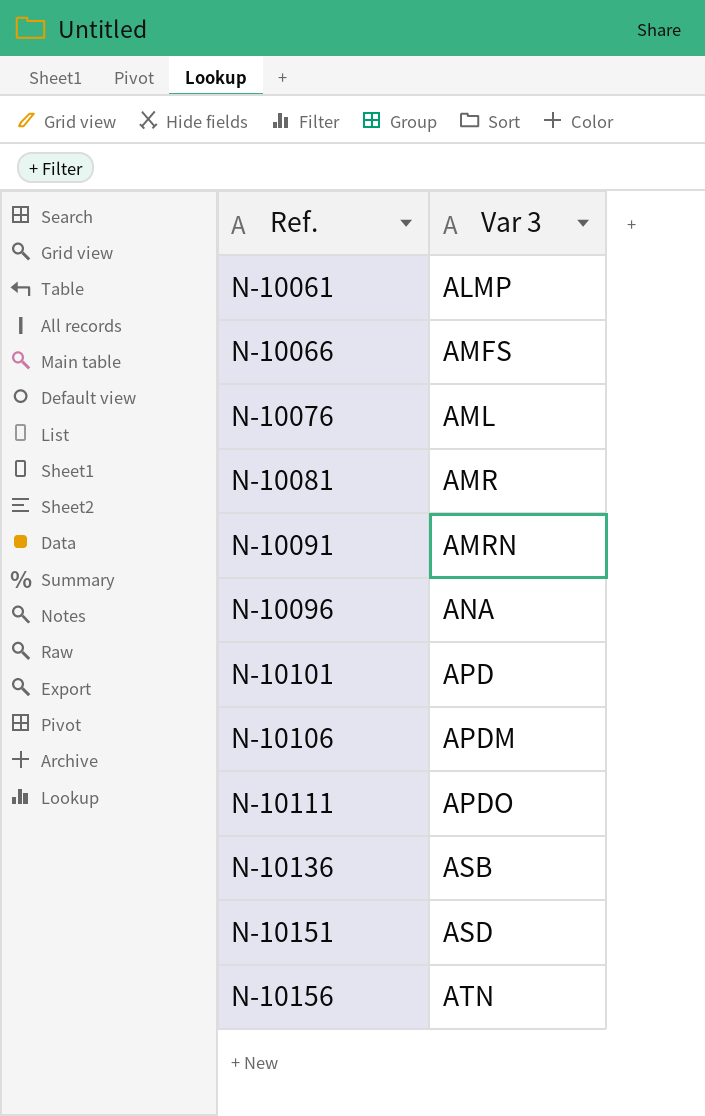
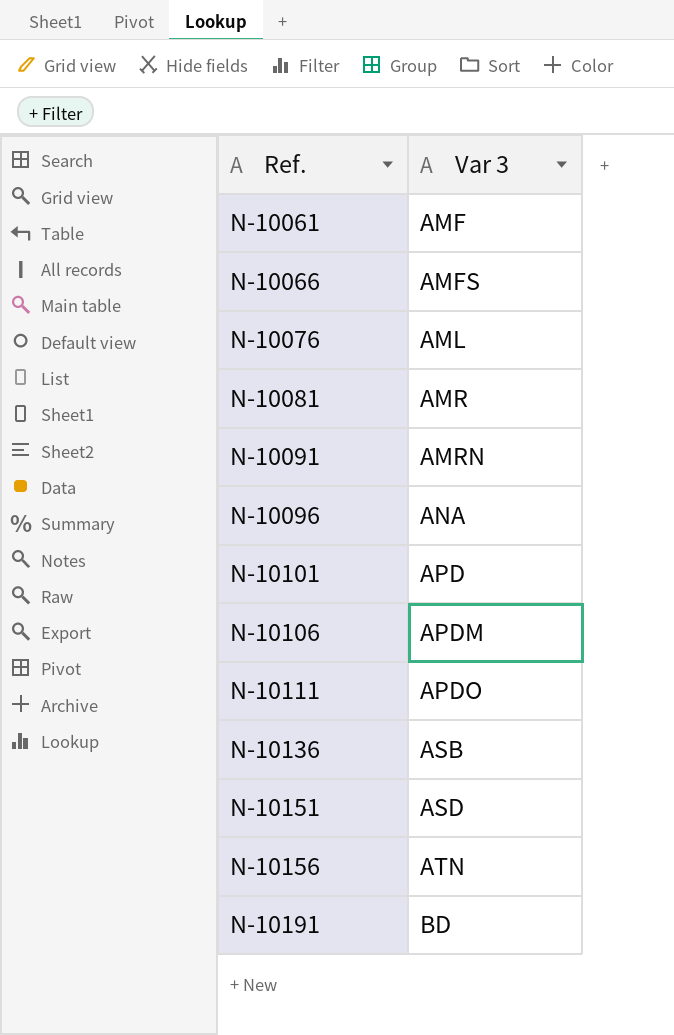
N-10061 | Var 3: ALMP -> AMF
row N-10191: none -> BD

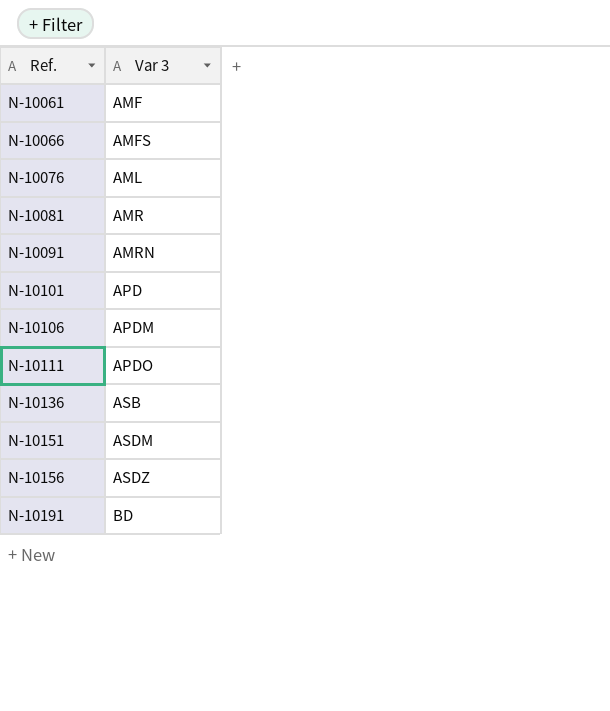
row N-10096: ANA -> none
N-10151 | Var 3: ASD -> ASDM
N-10156 | Var 3: ATN -> ASDZ

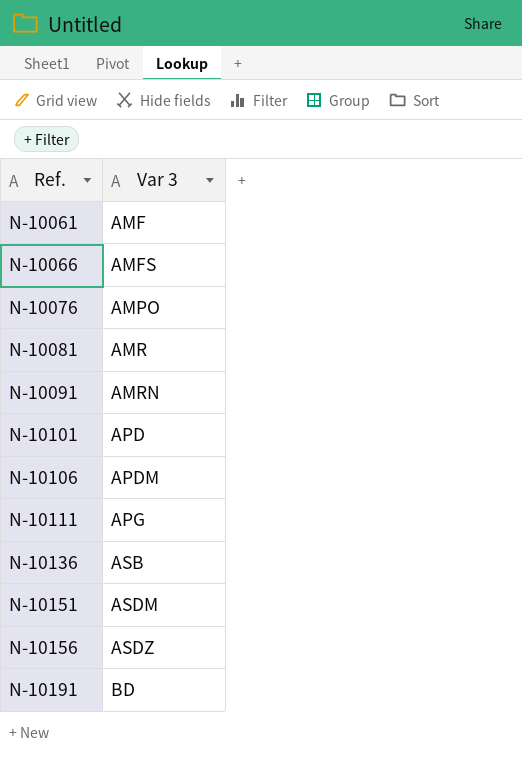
N-10076 | Var 3: AML -> AMPO
N-10111 | Var 3: APDO -> APG

